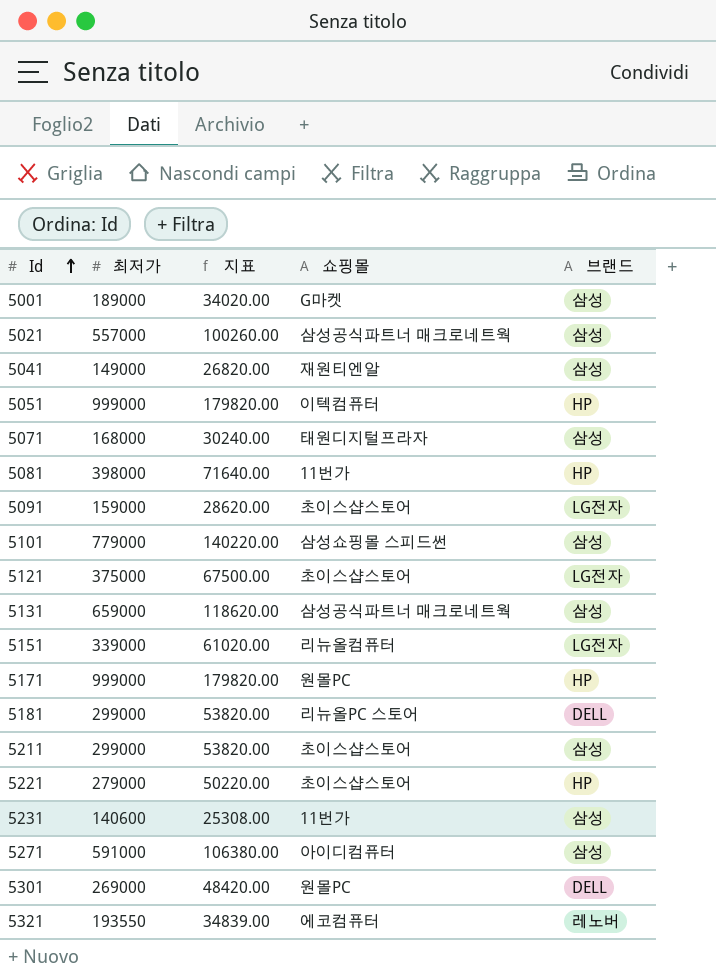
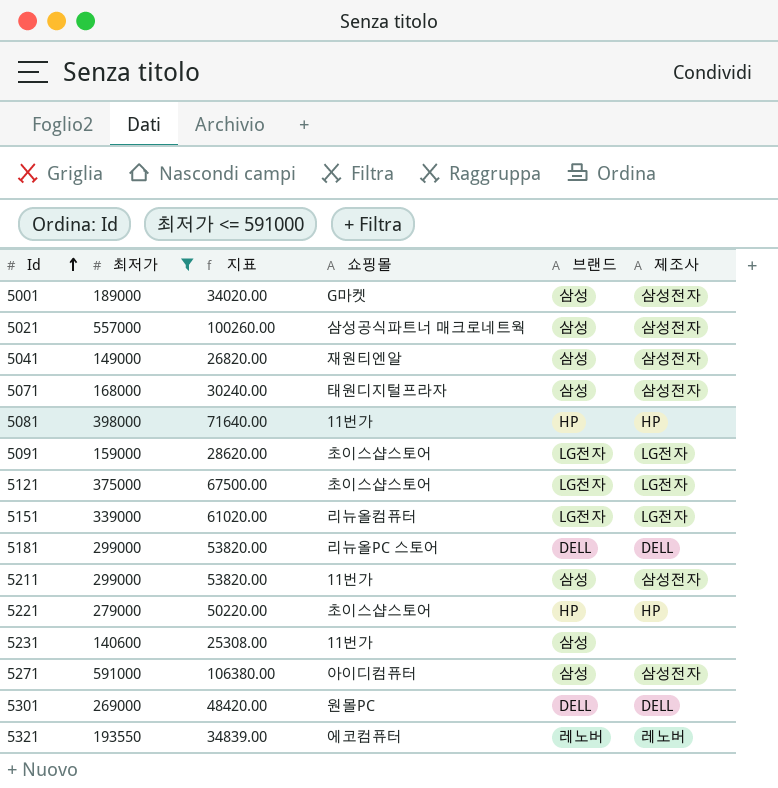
filter: none -> 최저가 <= 591000
column 제조사 | position: none -> 6
5211 | 쇼핑몰: 초이스샵스토어 -> 11번가

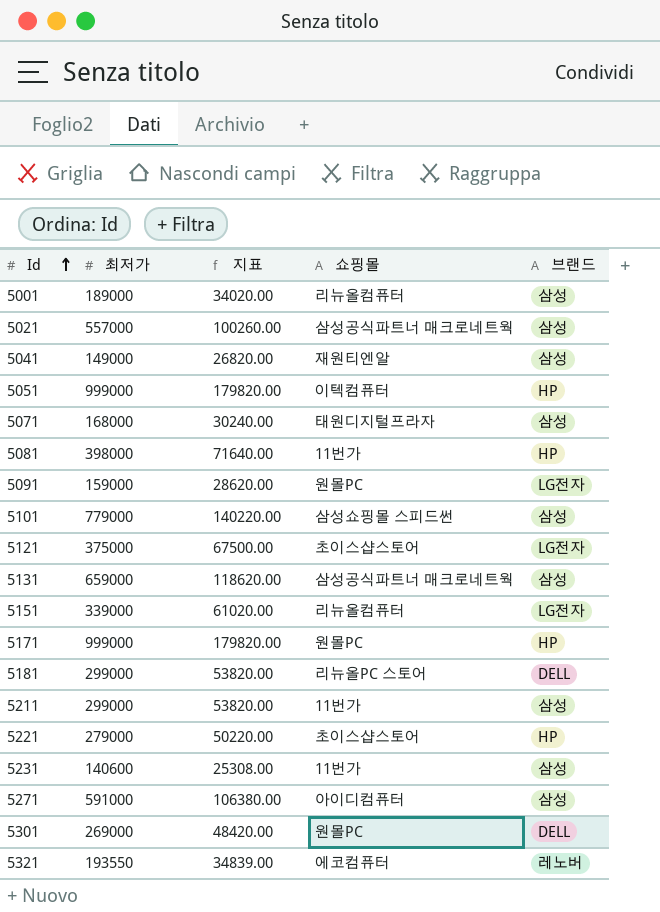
filter: 최저가 <= 591000 -> none
column 제조사 | position: 6 -> none
5001 | 쇼핑몰: G마켓 -> 리뉴올컴퓨터
5091 | 쇼핑몰: 초이스샵스토어 -> 원몰PC

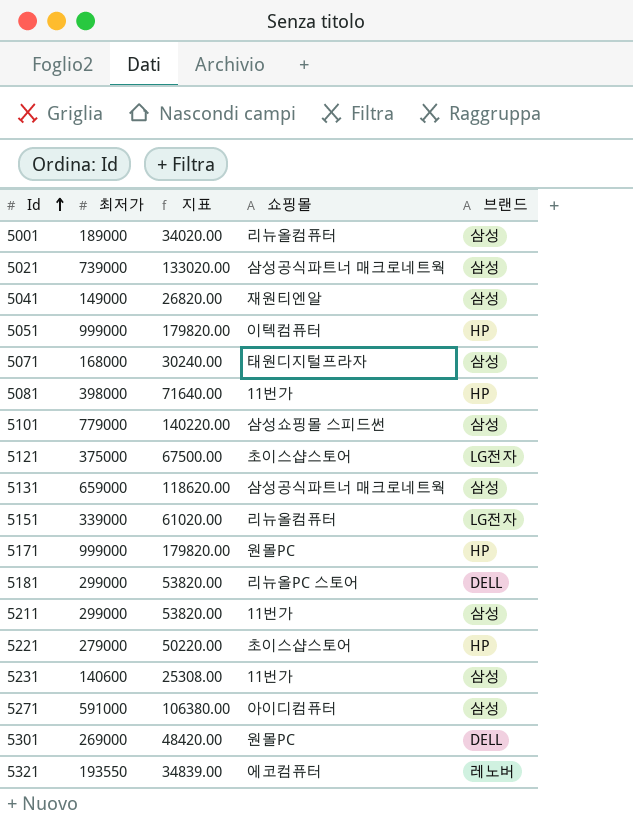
row 5091: 159000 | 28620.00 | 원몰PC | LG전자 -> none
5021 | 최저가: 557000 -> 739000
5021 | 지표: 100260.00 -> 133020.00

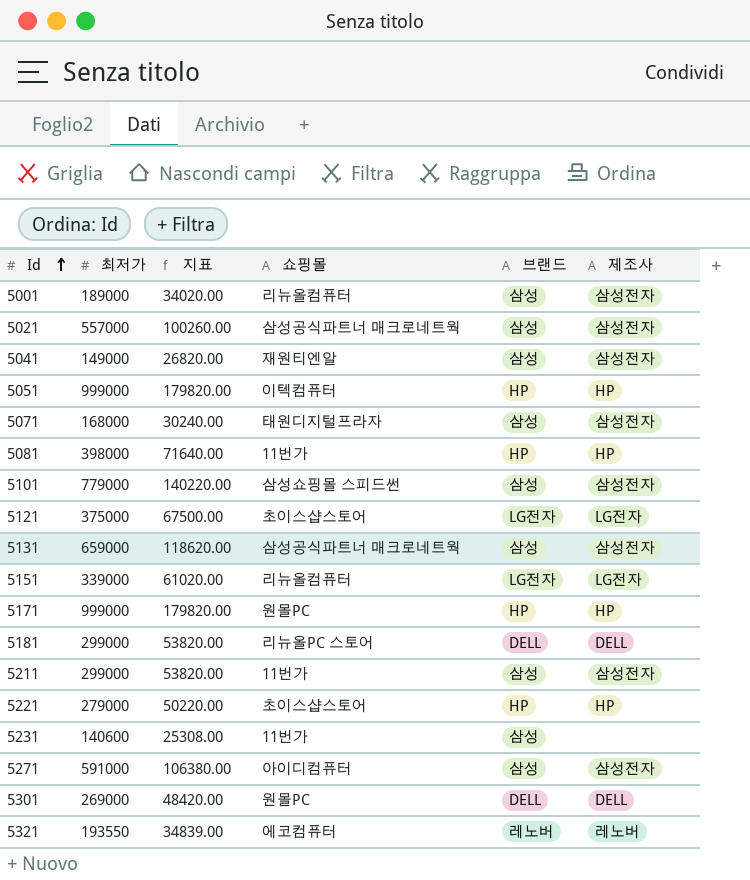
column 제조사 | position: none -> 6
5021 | 최저가: 739000 -> 557000
5021 | 지표: 133020.00 -> 100260.00

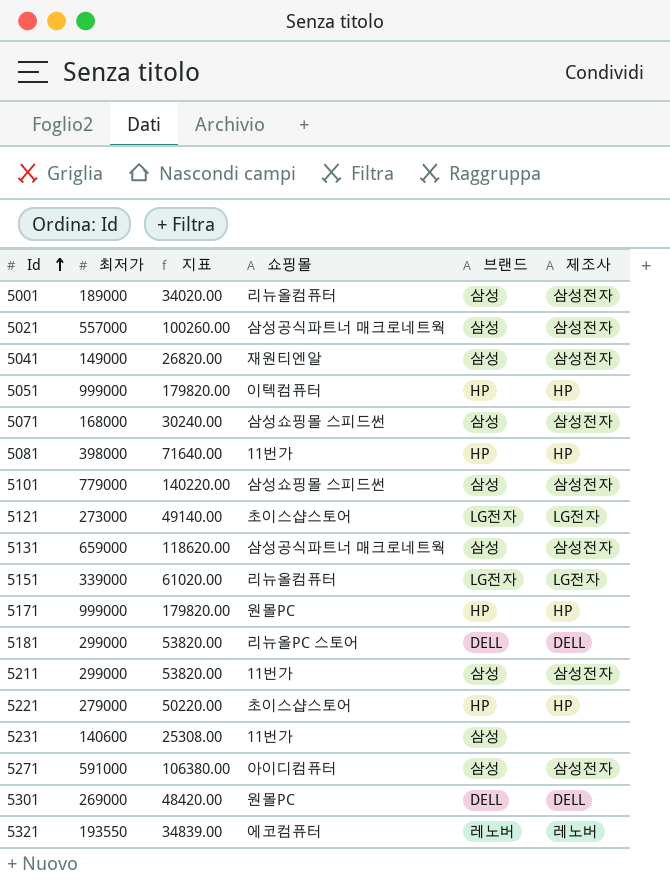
5071 | 쇼핑몰: 태원디지털프라자 -> 삼성쇼핑몰 스피드썬
5121 | 최저가: 375000 -> 273000
5121 | 지표: 67500.00 -> 49140.00

